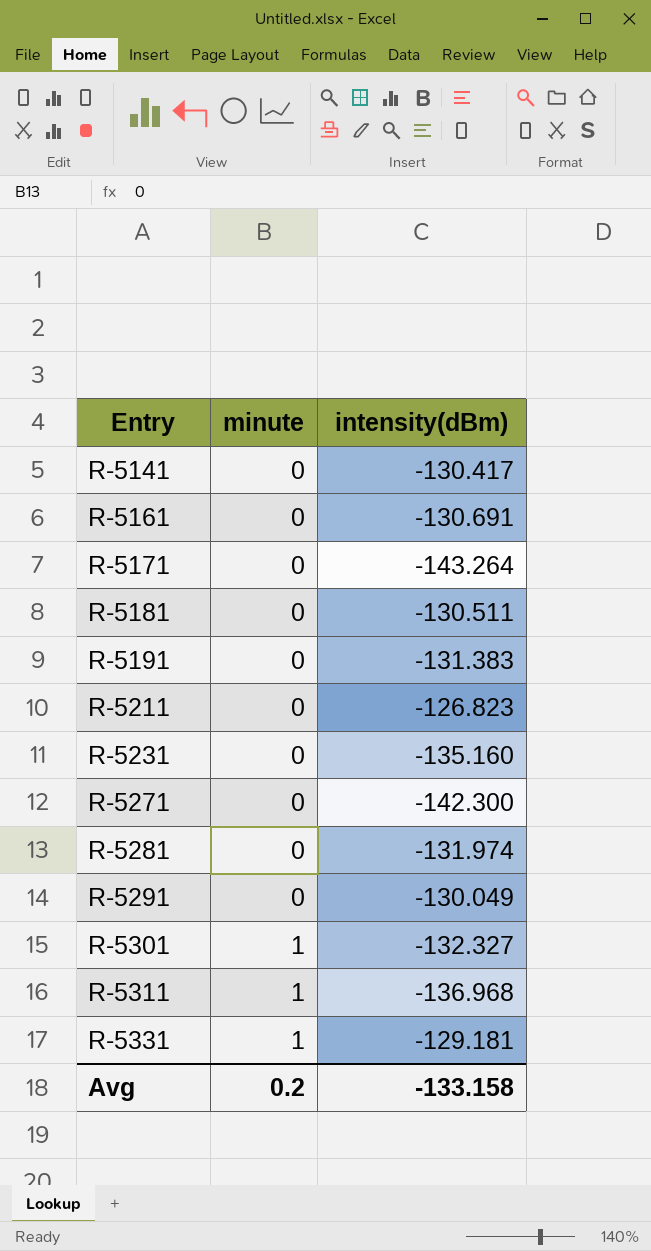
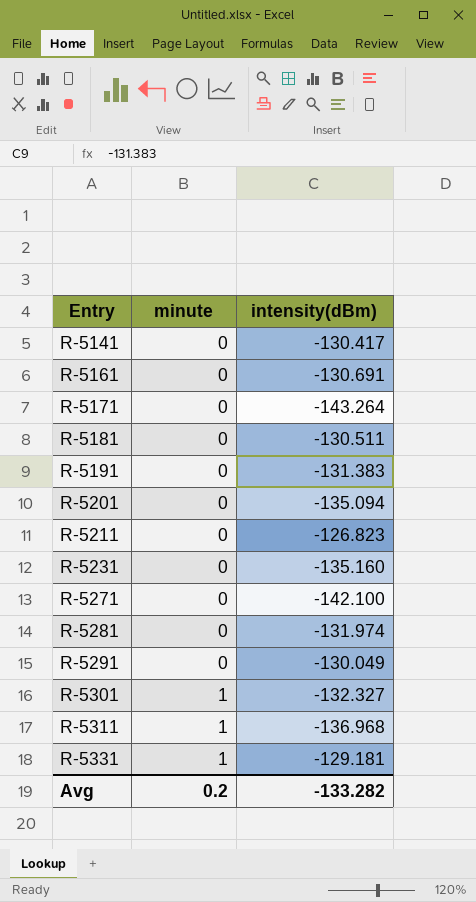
row R-5201: none -> 0 | -135.094
R-5271 | intensity(dBm): -142.300 -> -142.100
Avg | intensity(dBm): -133.158 -> -133.282

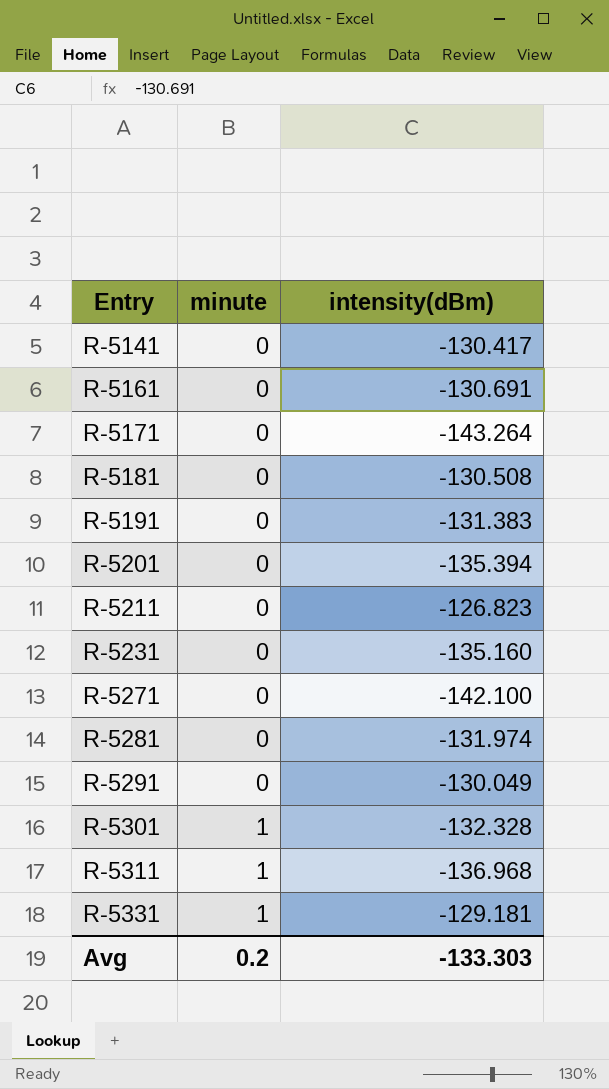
R-5181 | intensity(dBm): -130.511 -> -130.508
R-5201 | intensity(dBm): -135.094 -> -135.394
R-5301 | intensity(dBm): -132.327 -> -132.328
Avg | intensity(dBm): -133.282 -> -133.303

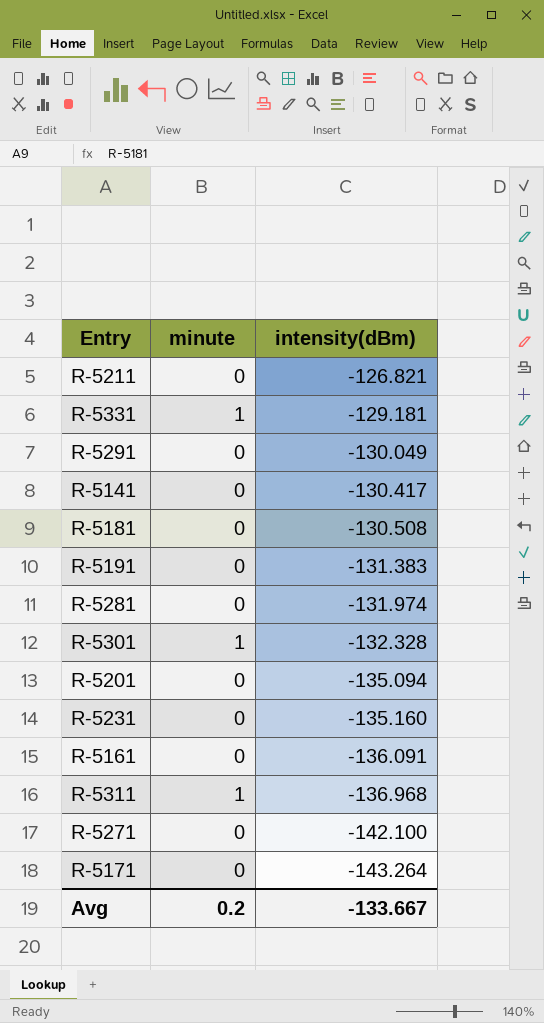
row order: Entry ascending -> intensity(dBm) descending
R-5211 | intensity(dBm): -126.823 -> -126.821
R-5201 | intensity(dBm): -135.394 -> -135.094
R-5161 | intensity(dBm): -130.691 -> -136.091
Avg | intensity(dBm): -133.303 -> -133.667

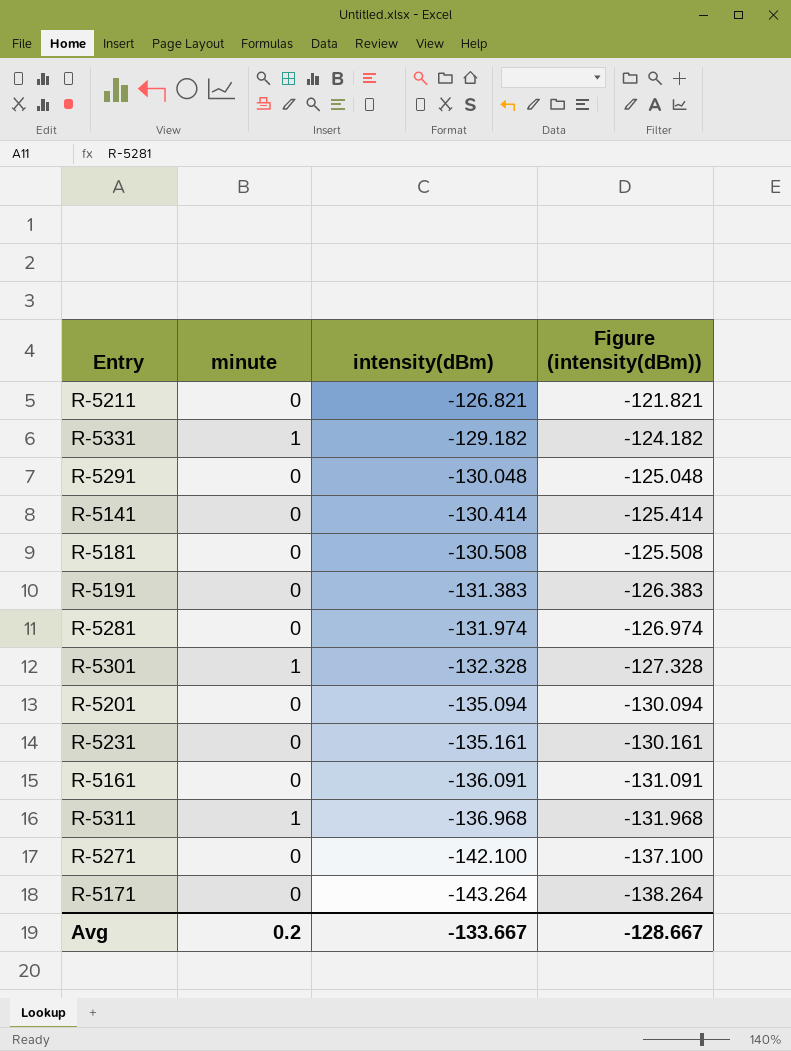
column Figure (intensity(dBm)) | formula: none -> [intensity(dBm)] + 5
R-5331 | intensity(dBm): -129.181 -> -129.182
R-5291 | intensity(dBm): -130.049 -> -130.048
R-5141 | intensity(dBm): -130.417 -> -130.414
R-5231 | intensity(dBm): -135.160 -> -135.161

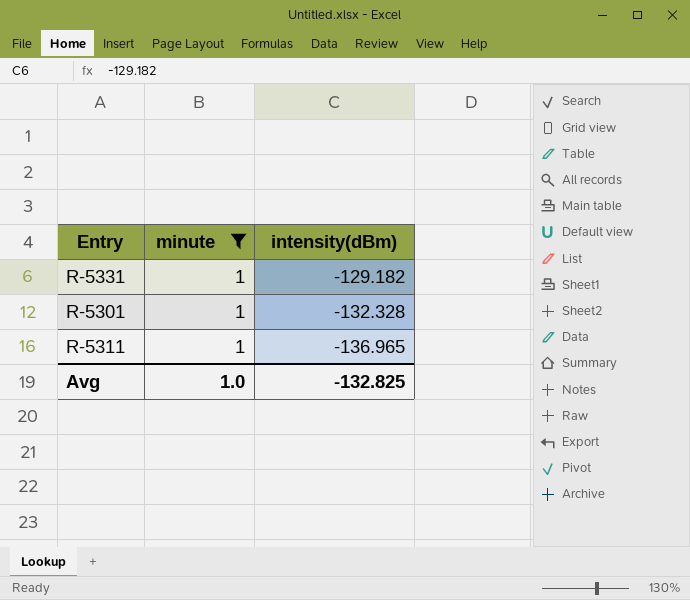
filter: none -> minute = 1
column Figure (intensity(dBm)) | formula: [intensity(dBm)] + 5 -> none
R-5311 | intensity(dBm): -136.968 -> -136.965
Avg | minute: 0.2 -> 1.0
Avg | intensity(dBm): -133.667 -> -132.825

